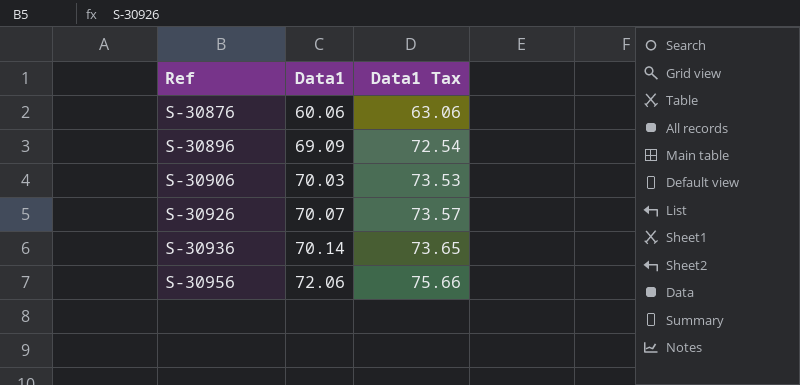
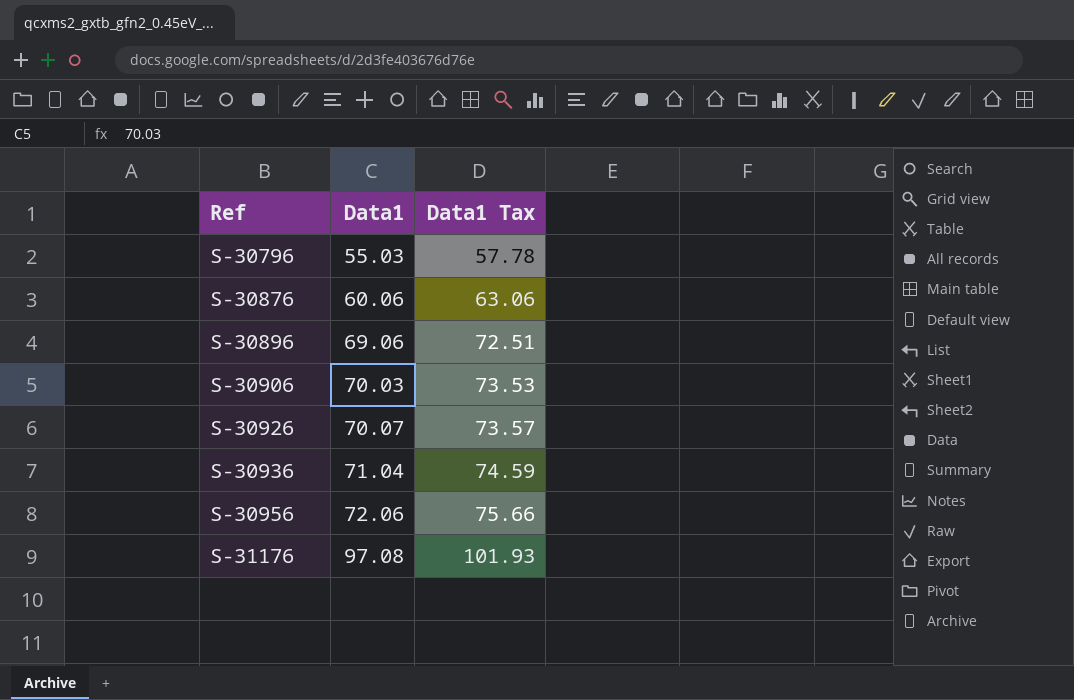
row S-30796: none -> 55.03 | 57.78
S-30896 | Data1: 69.09 -> 69.06
S-30896 | Data1 Tax: 72.54 -> 72.51
S-30936 | Data1: 70.14 -> 71.04
S-30936 | Data1 Tax: 73.65 -> 74.59
row S-31176: none -> 97.08 | 101.93

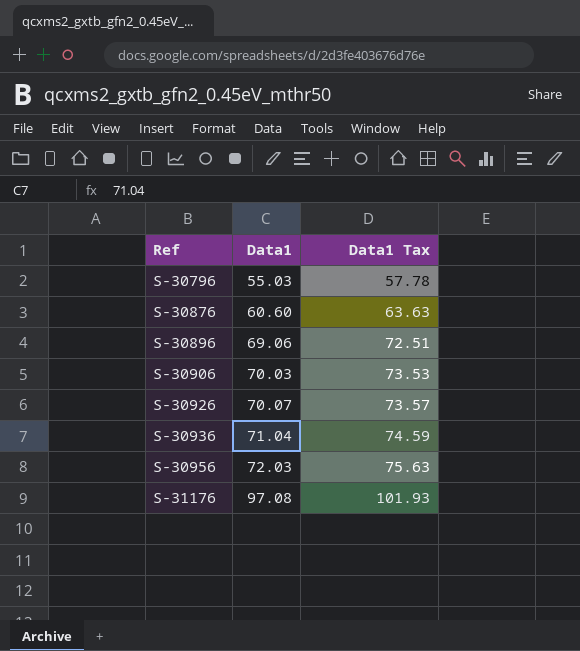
S-30876 | Data1: 60.06 -> 60.60
S-30876 | Data1 Tax: 63.06 -> 63.63
S-30956 | Data1: 72.06 -> 72.03
S-30956 | Data1 Tax: 75.66 -> 75.63

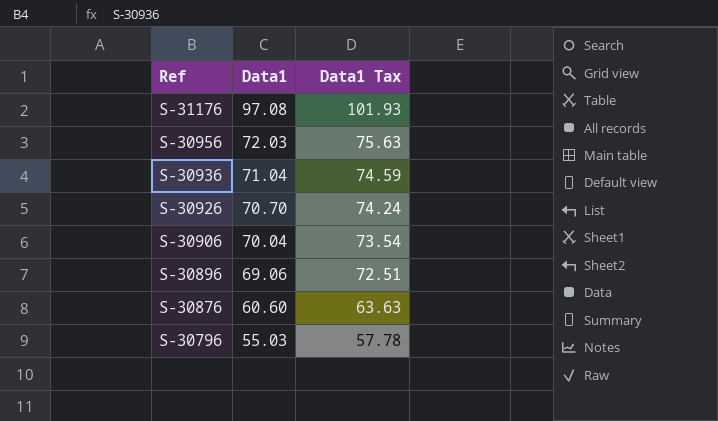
row order: Ref ascending -> Ref descending
S-30926 | Data1: 70.07 -> 70.70
S-30926 | Data1 Tax: 73.57 -> 74.24
S-30906 | Data1: 70.03 -> 70.04
S-30906 | Data1 Tax: 73.53 -> 73.54

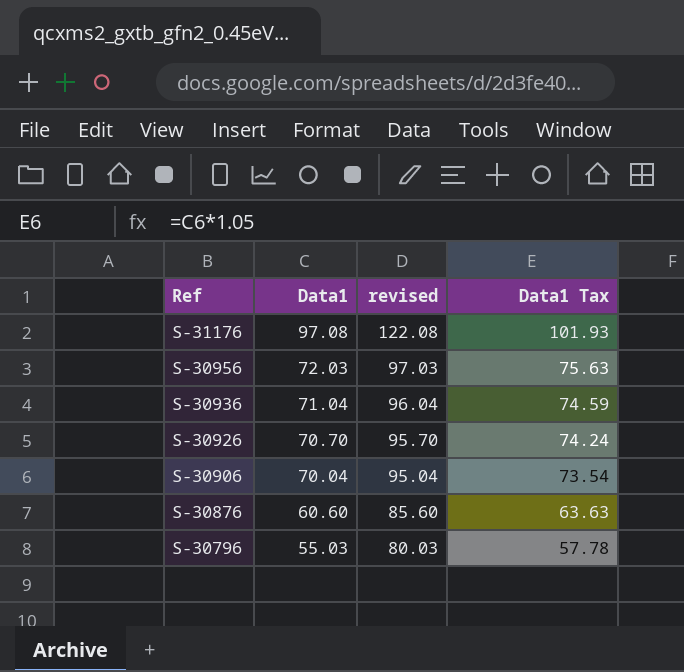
column revised | formula: none -> [Data1] + 25
row S-30896: 69.06 | 72.51 -> none

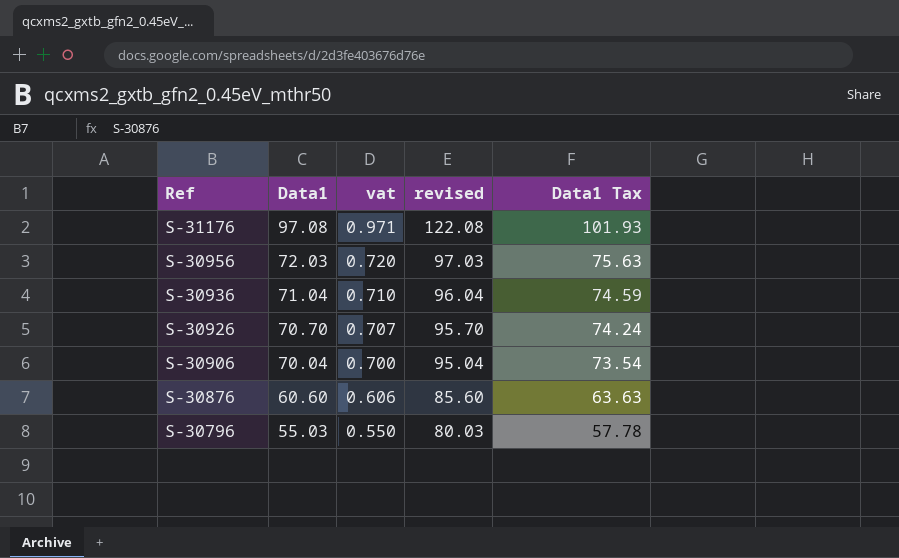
column vat | formula: none -> [Data1] * 0.01

